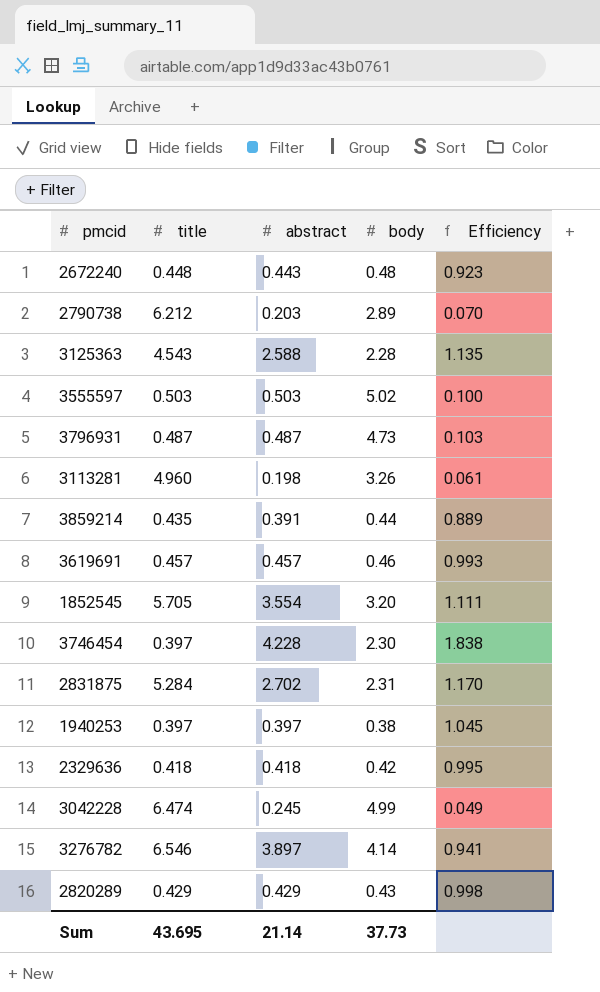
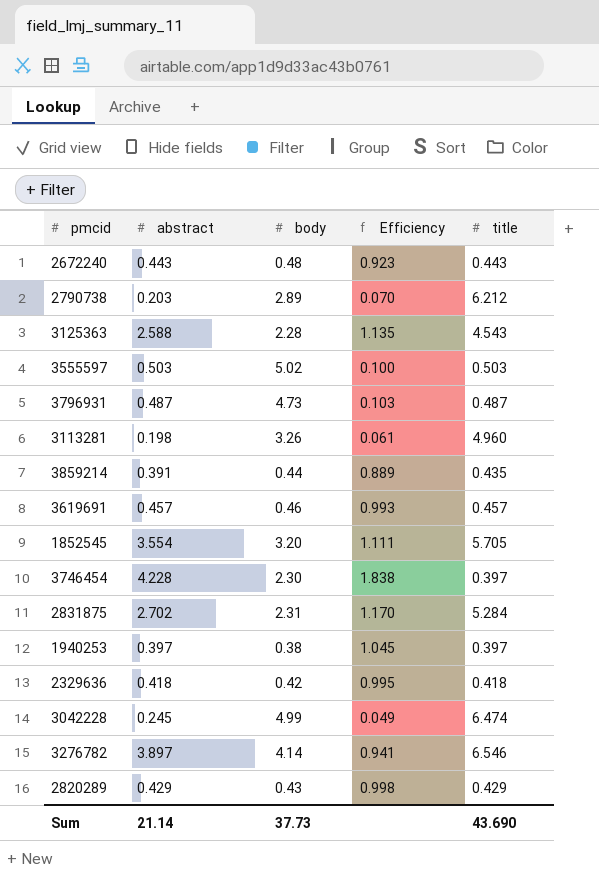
column title | position: 2 -> 5
2672240 | title: 0.448 -> 0.443
Sum | title: 43.695 -> 43.690

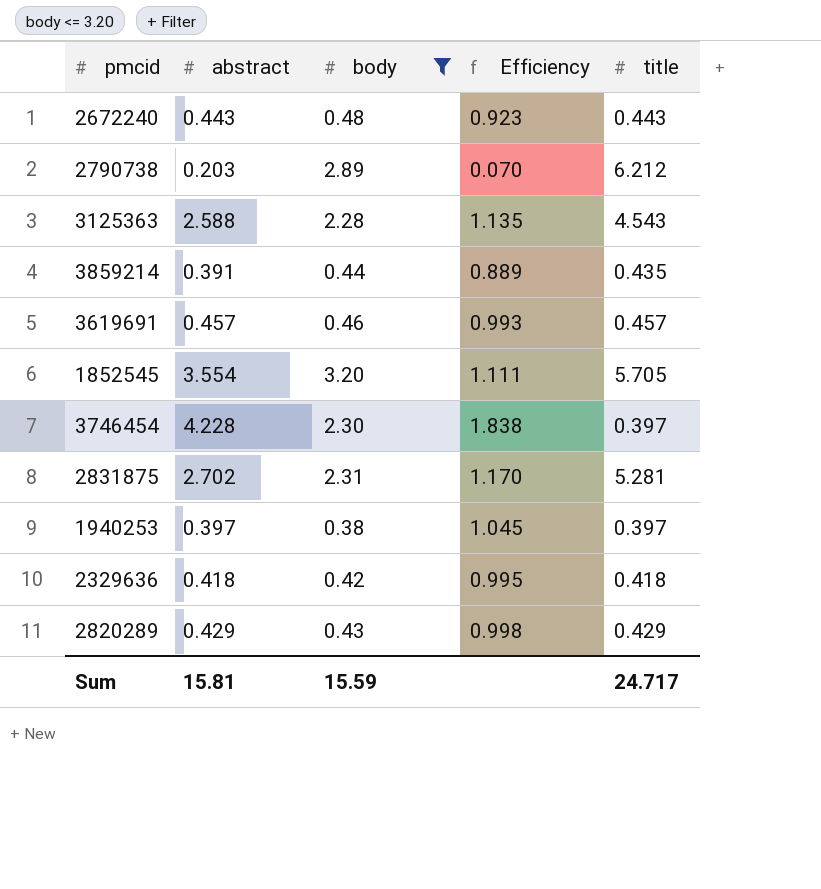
filter: none -> body <= 3.20
2831875 | title: 5.284 -> 5.281
Sum | abstract: 21.14 -> 15.81
Sum | body: 37.73 -> 15.59
Sum | title: 43.690 -> 24.717

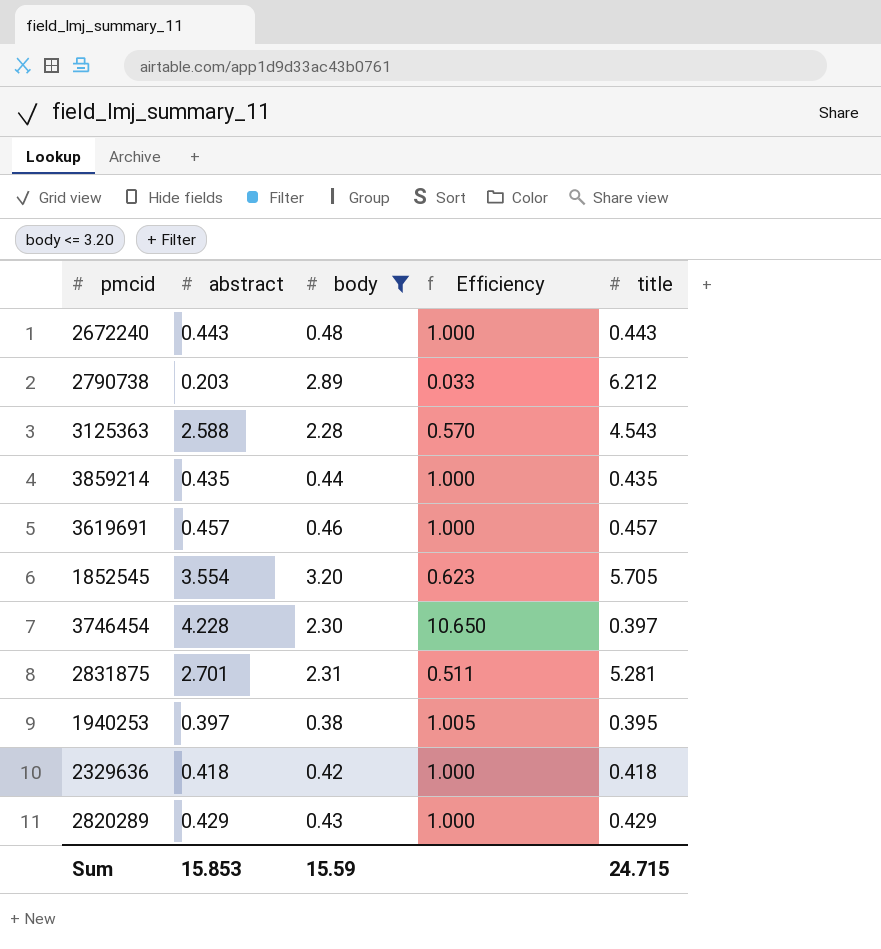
column Efficiency | formula: [abstract] / [body] -> [abstract] / [title]
3859214 | abstract: 0.391 -> 0.435
2831875 | abstract: 2.702 -> 2.701
1940253 | title: 0.397 -> 0.395
Sum | abstract: 15.81 -> 15.853
Sum | title: 24.717 -> 24.715

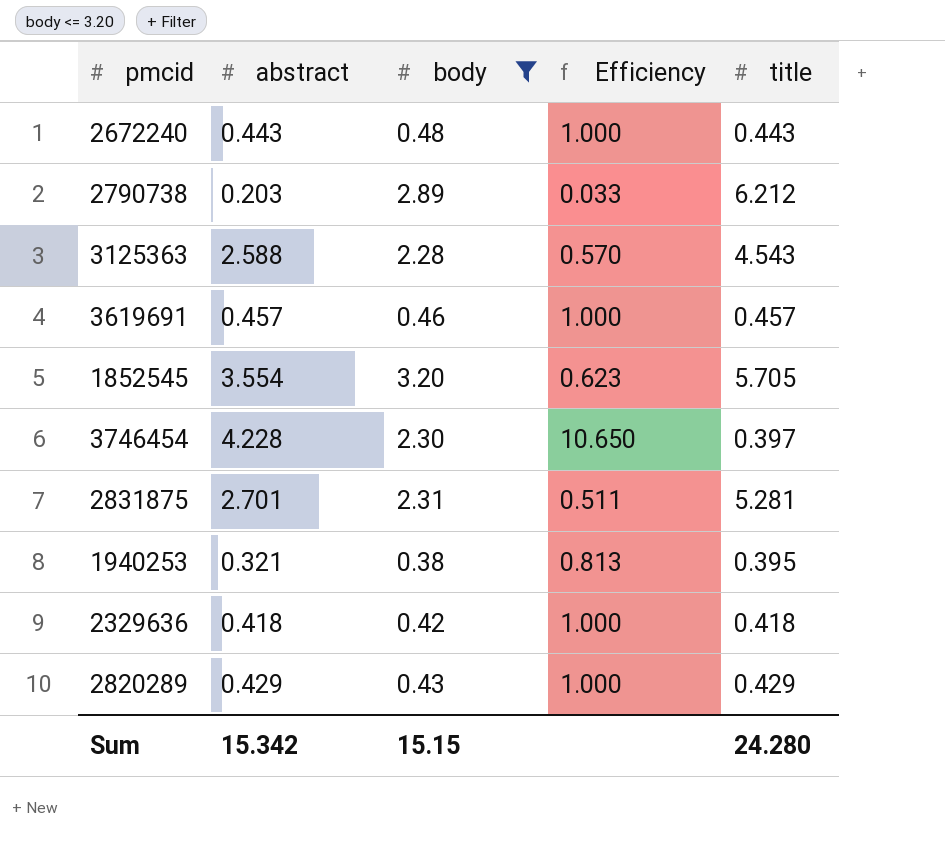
row 3859214: 0.435 | 0.44 | 1.000 | 0.435 -> none
1940253 | abstract: 0.397 -> 0.321
1940253 | Efficiency: 1.005 -> 0.813
Sum | abstract: 15.853 -> 15.342
Sum | body: 15.59 -> 15.15
Sum | title: 24.715 -> 24.280

